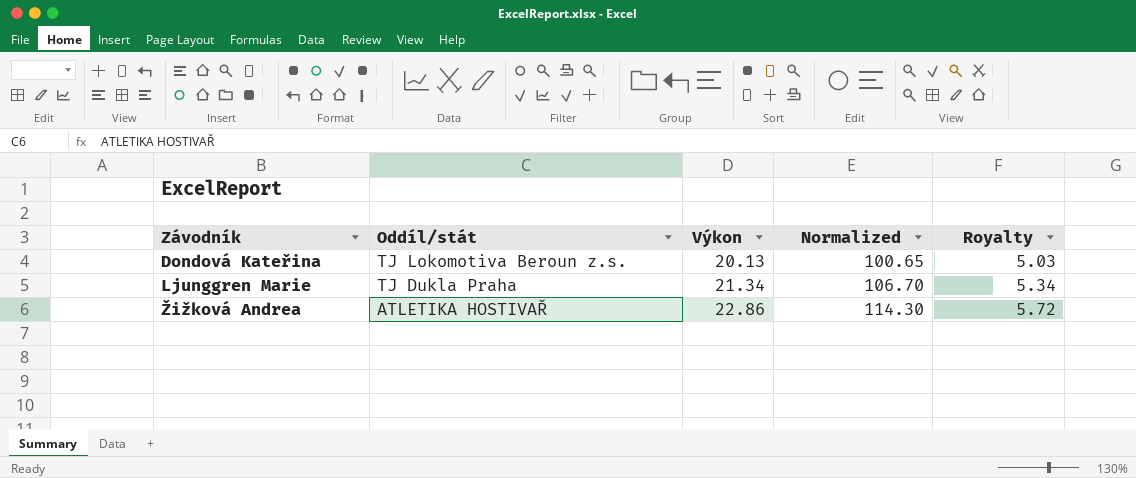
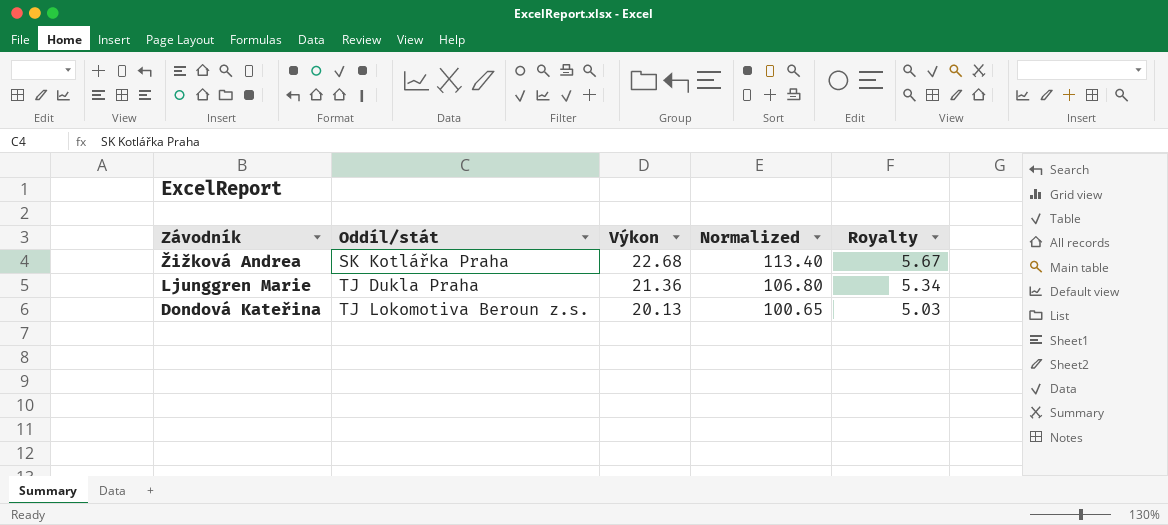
row order: Závodník ascending -> Závodník descending
Žižková Andrea | Oddíl/stát: ATLETIKA HOSTIVAŘ -> SK Kotlářka Praha
Žižková Andrea | Výkon: 22.86 -> 22.68
Žižková Andrea | Normalized: 114.30 -> 113.40
Žižková Andrea | Royalty: 5.72 -> 5.67
Ljunggren Marie | Výkon: 21.34 -> 21.36
Ljunggren Marie | Normalized: 106.70 -> 106.80

